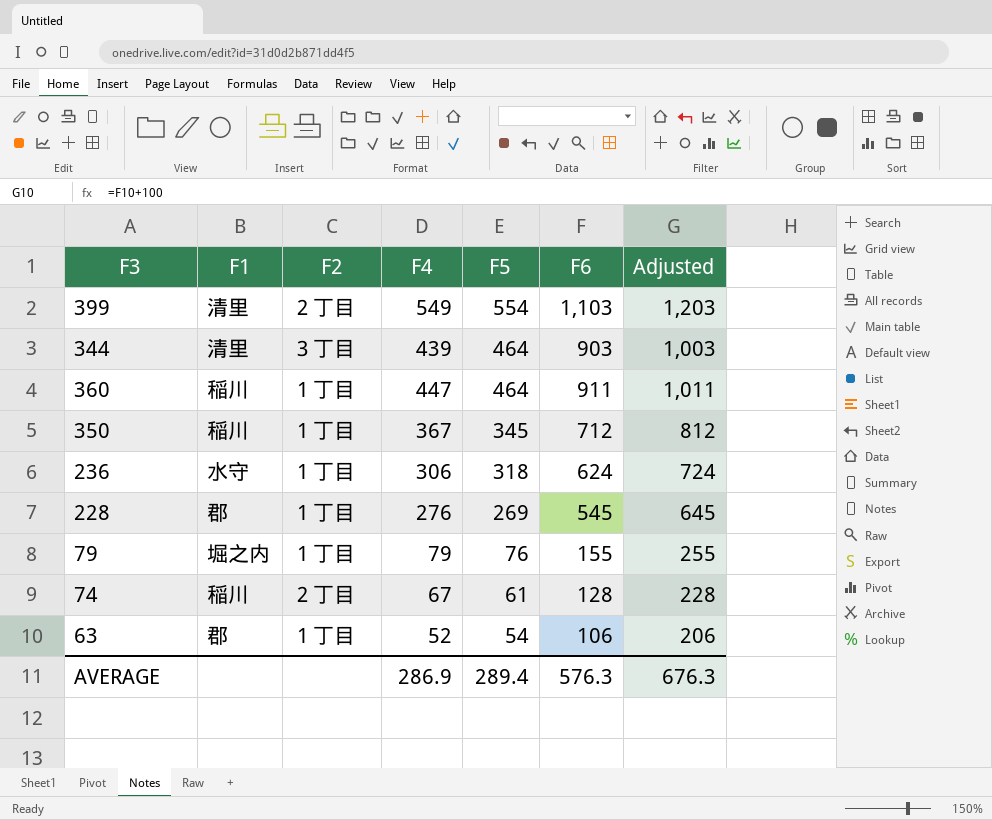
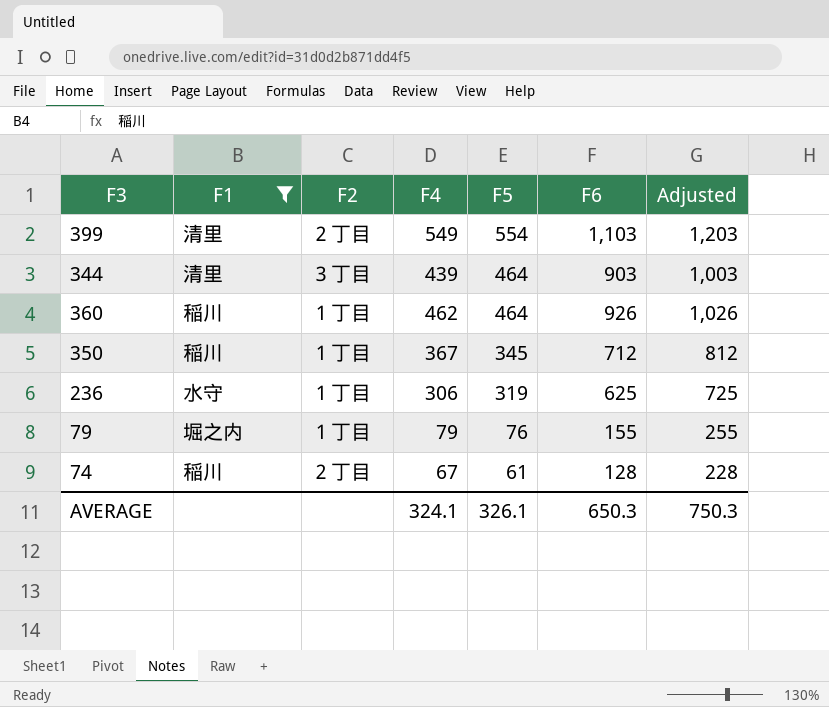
filter: none -> F1 != 郡
360 | F4: 447 -> 462
360 | F6: 911 -> 926
360 | Adjusted: 1,011 -> 1,026
236 | F5: 318 -> 319
236 | F6: 624 -> 625
236 | Adjusted: 724 -> 725
AVERAGE | F4: 286.9 -> 324.1
AVERAGE | F5: 289.4 -> 326.1
AVERAGE | F6: 576.3 -> 650.3
AVERAGE | Adjusted: 676.3 -> 750.3

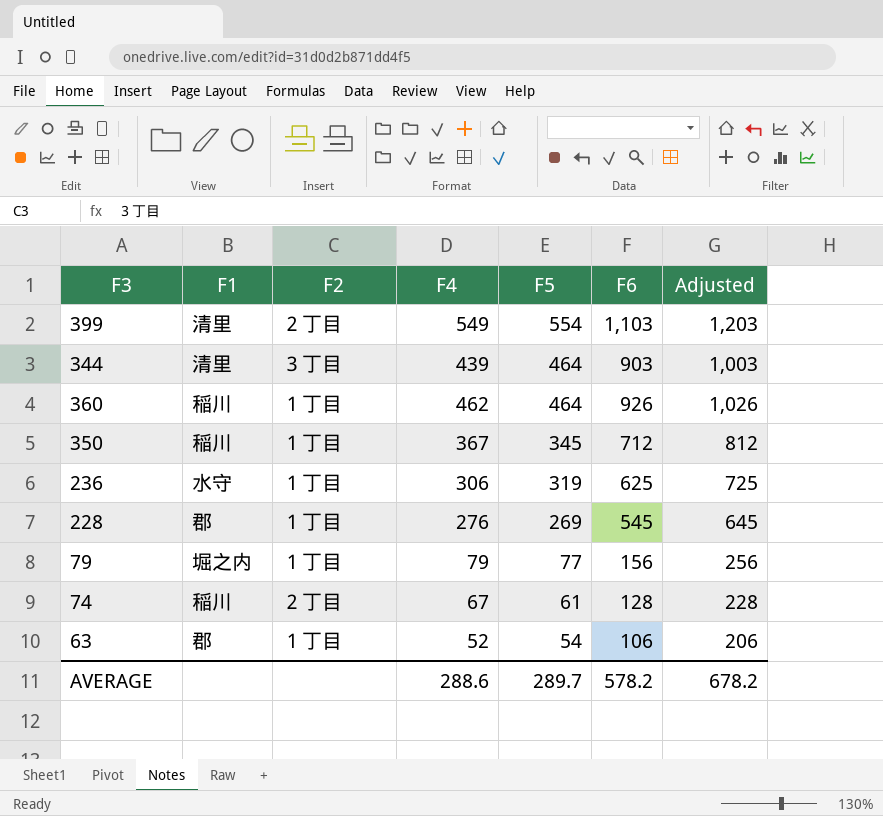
filter: F1 != 郡 -> none
79 | F5: 76 -> 77
79 | F6: 155 -> 156
79 | Adjusted: 255 -> 256
AVERAGE | F4: 324.1 -> 288.6
AVERAGE | F5: 326.1 -> 289.7
AVERAGE | F6: 650.3 -> 578.2
AVERAGE | Adjusted: 750.3 -> 678.2

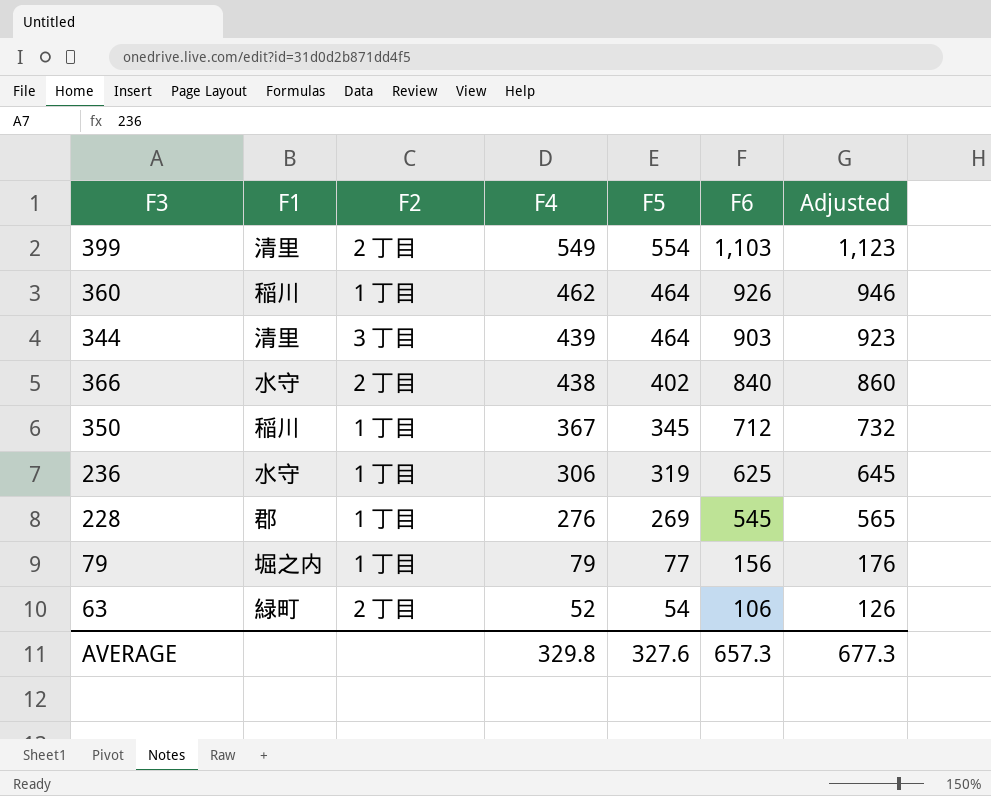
row order: F5 descending -> F4 descending
column Adjusted | formula: [F6] + 100 -> [F6] + 20
row 74: 稲川 | ２丁目 | 67 | 61 | 128 | 228 -> none
row 366: none -> 水守 | ２丁目 | 438 | 402 | 840 | 860
63 | F1: 郡 -> 緑町
63 | F2: １丁目 -> ２丁目
AVERAGE | F4: 288.6 -> 329.8
AVERAGE | F5: 289.7 -> 327.6
AVERAGE | F6: 578.2 -> 657.3
AVERAGE | Adjusted: 678.2 -> 677.3

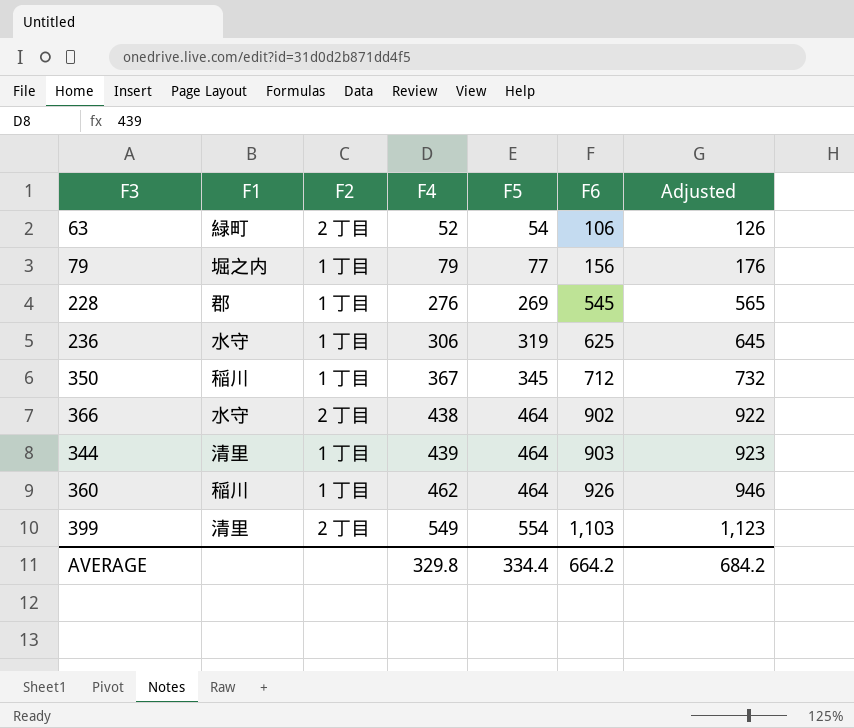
row order: F4 descending -> F4 ascending
366 | F5: 402 -> 464
366 | F6: 840 -> 902
366 | Adjusted: 860 -> 922
344 | F2: ３丁目 -> １丁目
AVERAGE | F5: 327.6 -> 334.4
AVERAGE | F6: 657.3 -> 664.2
AVERAGE | Adjusted: 677.3 -> 684.2

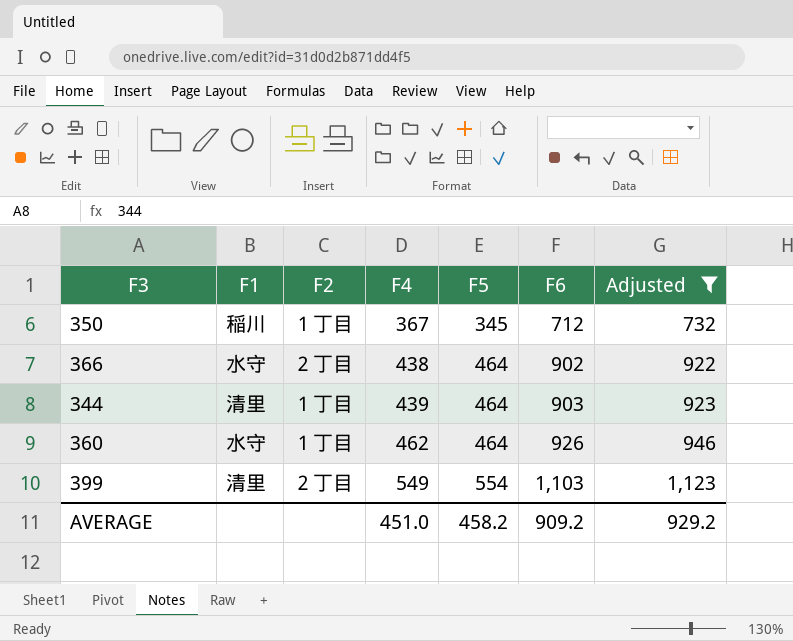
filter: none -> Adjusted >= 732
360 | F1: 稲川 -> 水守
AVERAGE | F4: 329.8 -> 451.0
AVERAGE | F5: 334.4 -> 458.2
AVERAGE | F6: 664.2 -> 909.2
AVERAGE | Adjusted: 684.2 -> 929.2

